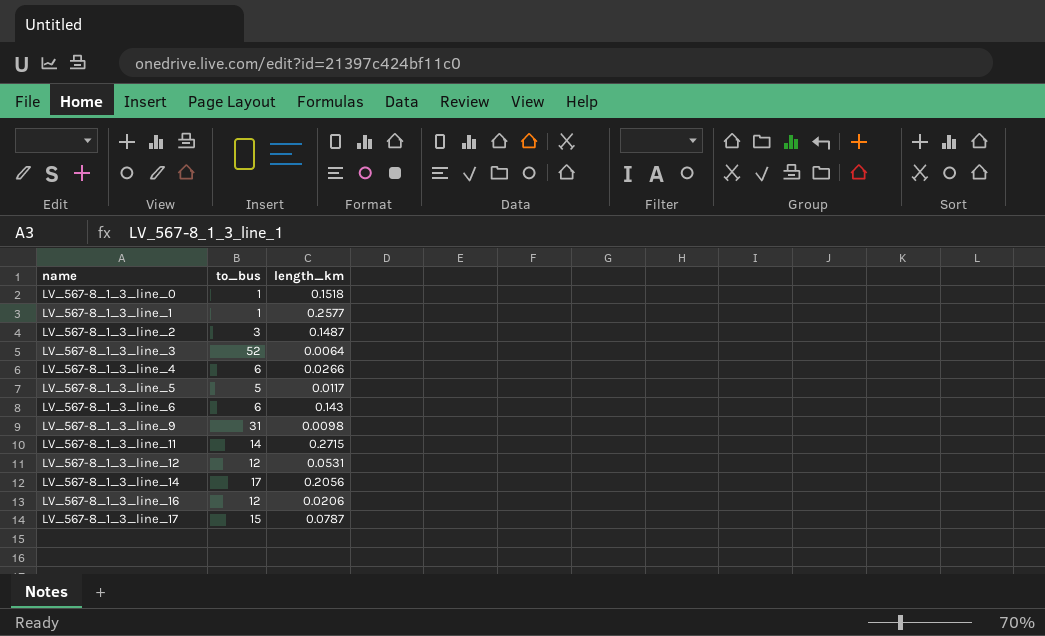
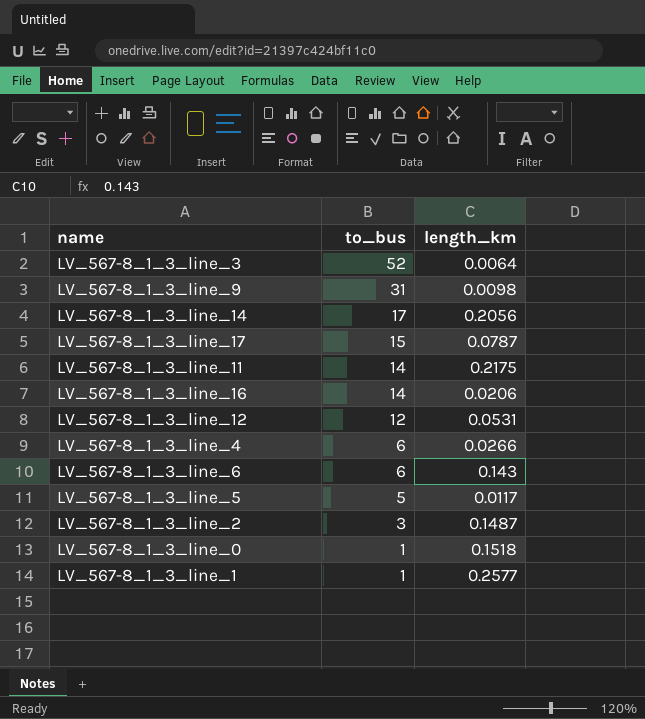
row order: name ascending -> to_bus descending
LV_567-8_1_3_line_11 | length_km: 0.2715 -> 0.2175
LV_567-8_1_3_line_16 | to_bus: 12 -> 14

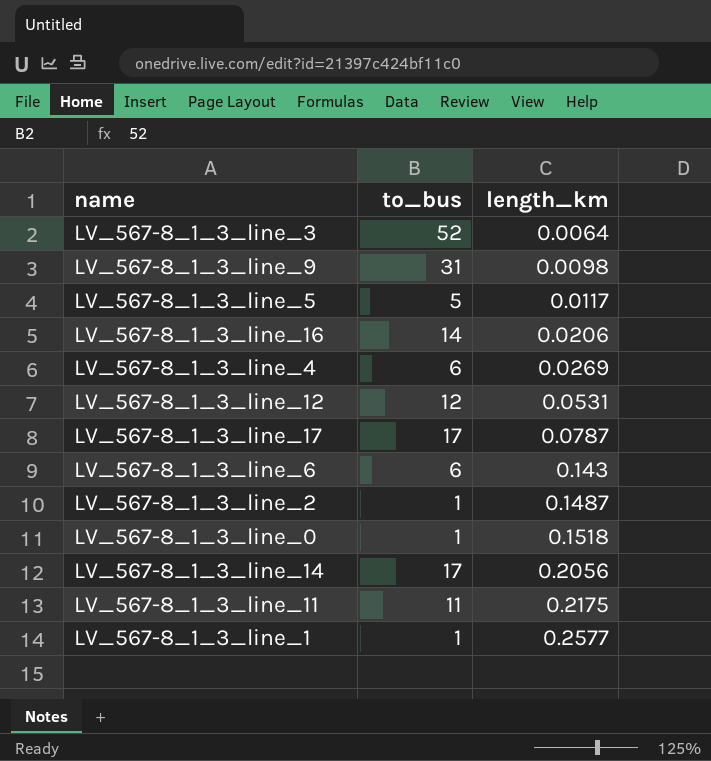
row order: to_bus descending -> length_km ascending
LV_567-8_1_3_line_4 | length_km: 0.0266 -> 0.0269
LV_567-8_1_3_line_17 | to_bus: 15 -> 17
LV_567-8_1_3_line_2 | to_bus: 3 -> 1
LV_567-8_1_3_line_11 | to_bus: 14 -> 11

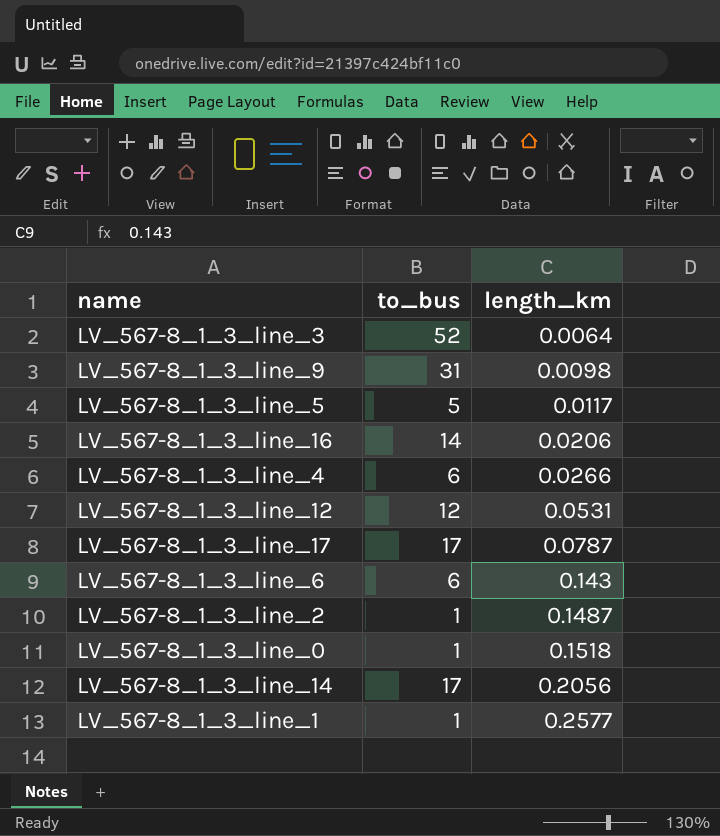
row LV_567-8_1_3_line_11: 11 | 0.2175 -> none
LV_567-8_1_3_line_4 | length_km: 0.0269 -> 0.0266

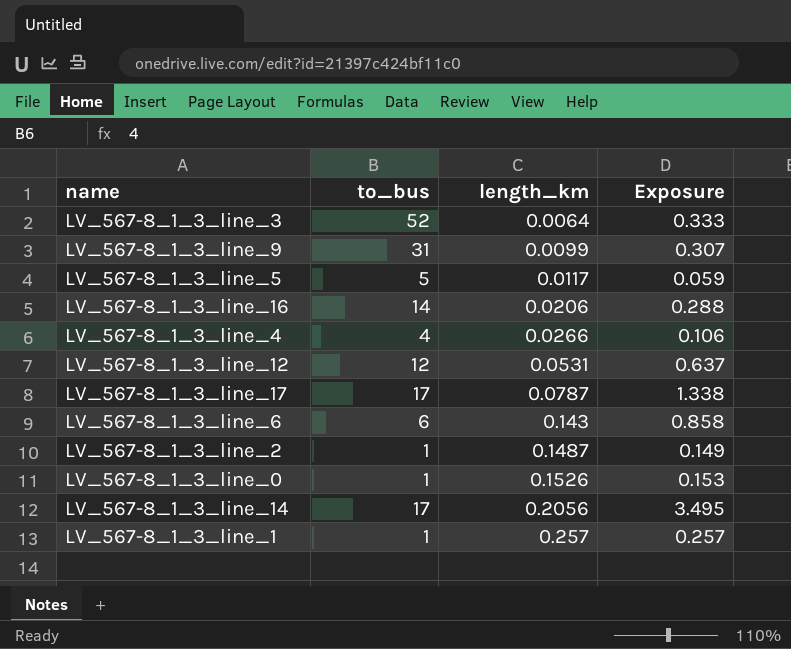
column Exposure | formula: none -> [to_bus] * [length_km]
LV_567-8_1_3_line_9 | length_km: 0.0098 -> 0.0099
LV_567-8_1_3_line_4 | to_bus: 6 -> 4
LV_567-8_1_3_line_0 | length_km: 0.1518 -> 0.1526
LV_567-8_1_3_line_1 | length_km: 0.2577 -> 0.257

